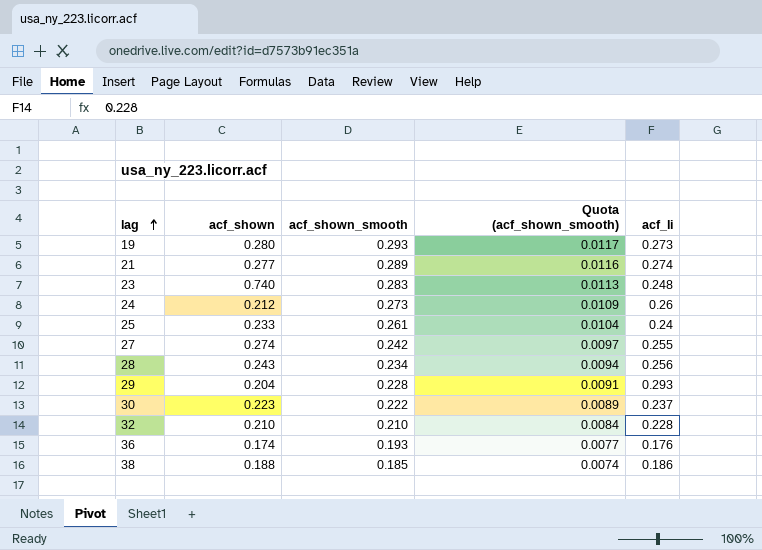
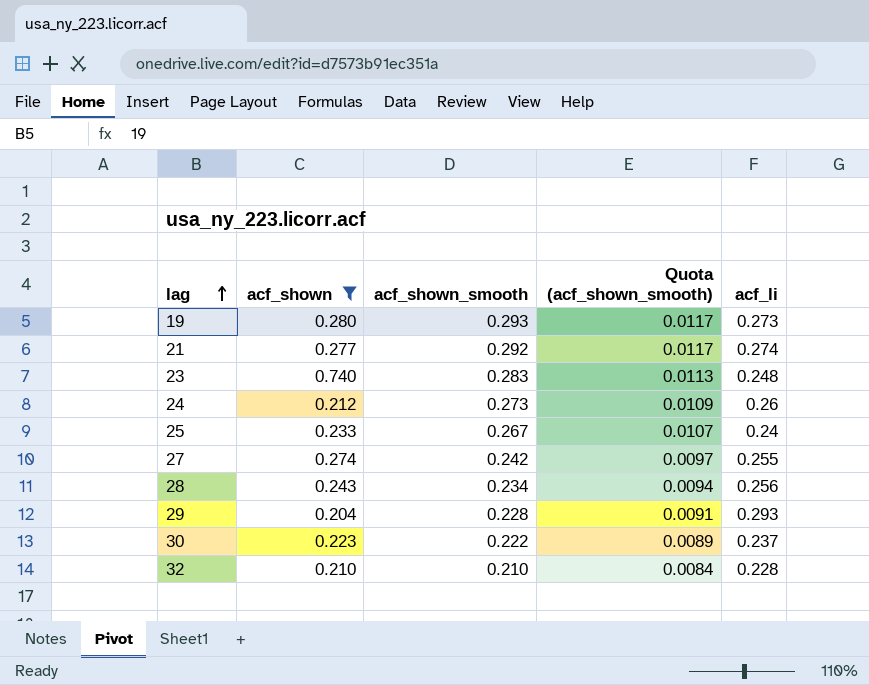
filter: none -> acf_shown >= 0.204
21 | acf_shown_smooth: 0.289 -> 0.292
21 | Quota (acf_shown_smooth): 0.0116 -> 0.0117
25 | acf_shown_smooth: 0.261 -> 0.267
25 | Quota (acf_shown_smooth): 0.0104 -> 0.0107

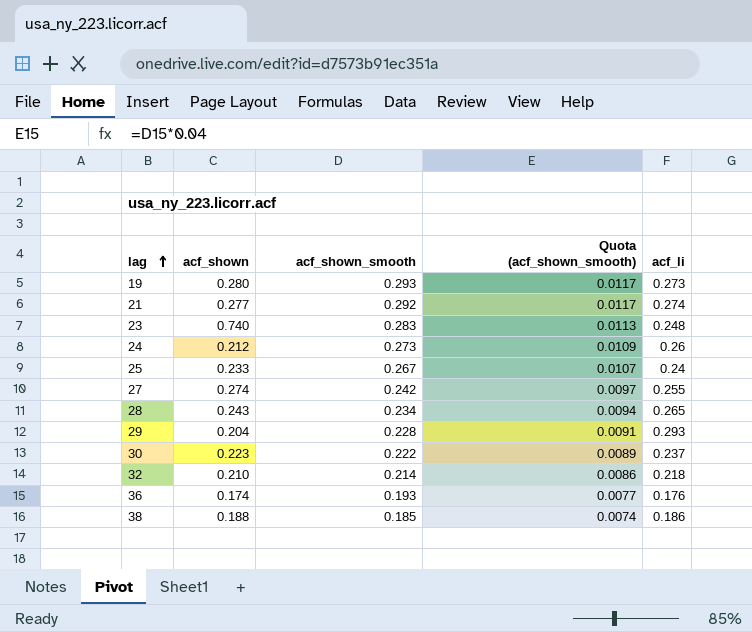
filter: acf_shown >= 0.204 -> none
28 | acf_li: 0.256 -> 0.265
32 | acf_shown_smooth: 0.210 -> 0.214
32 | Quota (acf_shown_smooth): 0.0084 -> 0.0086
32 | acf_li: 0.228 -> 0.218

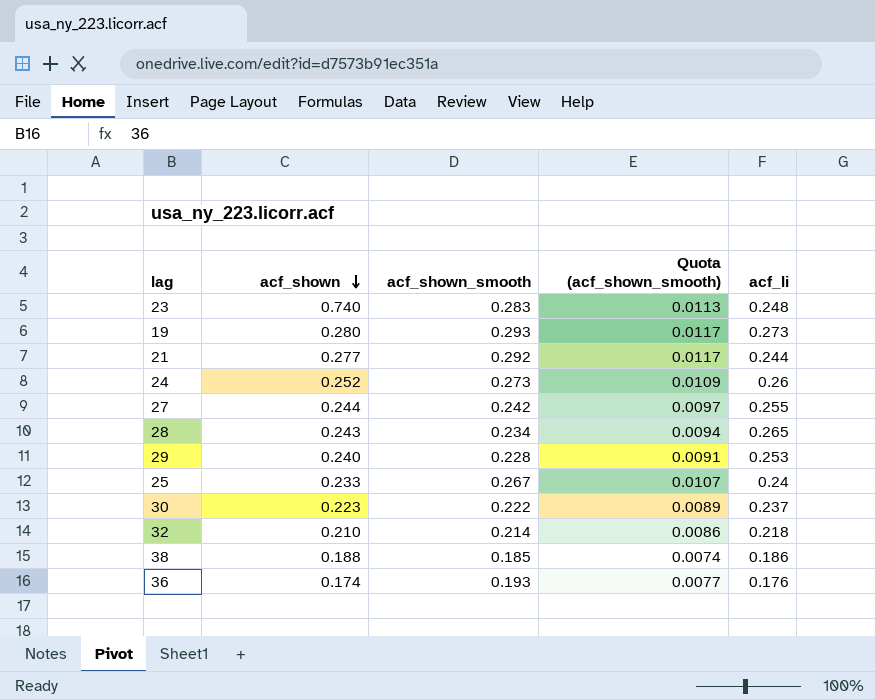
row order: lag ascending -> acf_shown descending
21 | acf_li: 0.274 -> 0.244
24 | acf_shown: 0.212 -> 0.252
27 | acf_shown: 0.274 -> 0.244
29 | acf_shown: 0.204 -> 0.240
29 | acf_li: 0.293 -> 0.253

